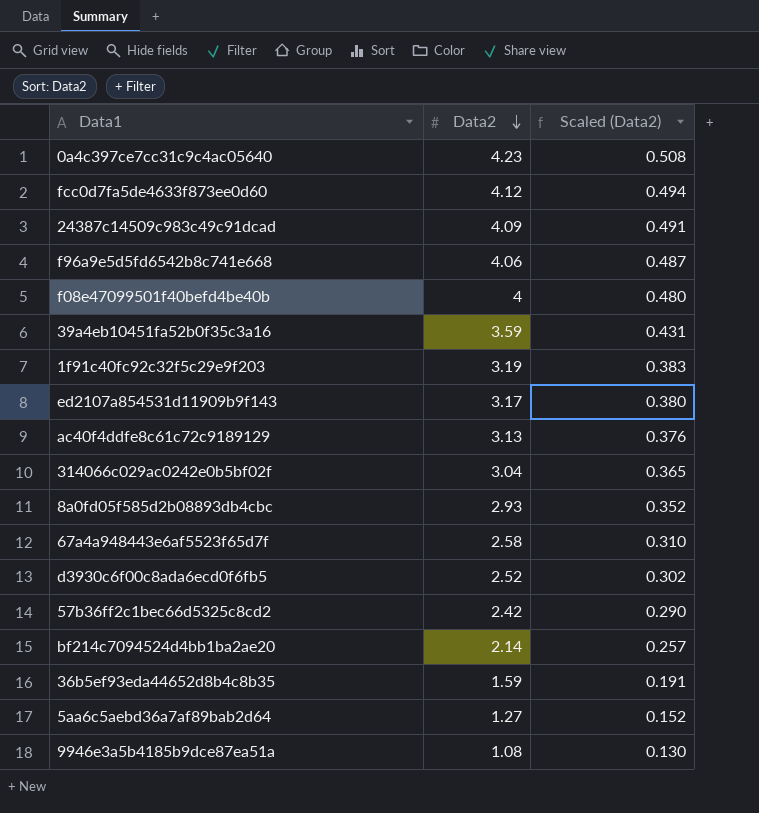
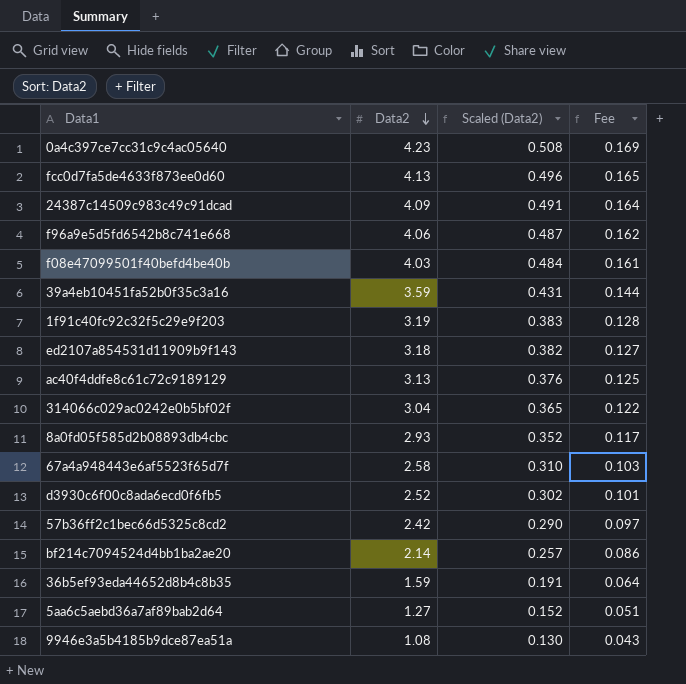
column Fee | formula: none -> [Data2] * 0.04
fcc0d7fa5de4633f873ee0d60 | Data2: 4.12 -> 4.13
fcc0d7fa5de4633f873ee0d60 | Scaled (Data2): 0.494 -> 0.496
f08e47099501f40befd4be40b | Data2: 4 -> 4.03
f08e47099501f40befd4be40b | Scaled (Data2): 0.480 -> 0.484
ed2107a854531d11909b9f143 | Data2: 3.17 -> 3.18
ed2107a854531d11909b9f143 | Scaled (Data2): 0.380 -> 0.382

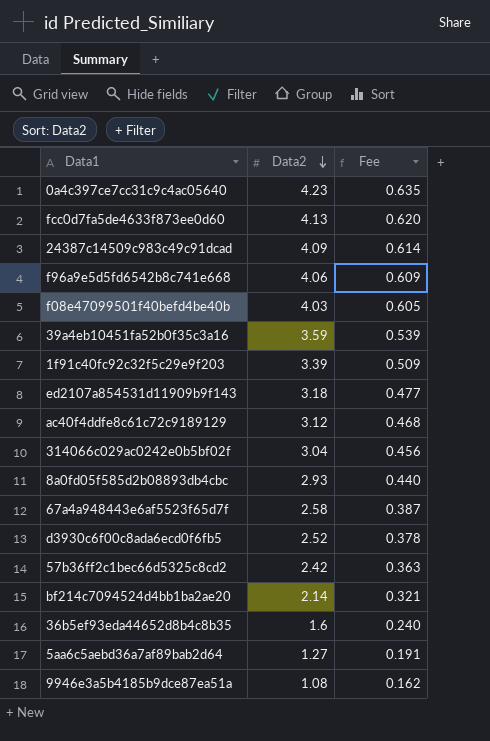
column Scaled (Data2) | formula: [Data2] * 0.12 -> none
column Fee | formula: [Data2] * 0.04 -> [Data2] * 0.15
1f91c40fc92c32f5c29e9f203 | Data2: 3.19 -> 3.39
ac40f4ddfe8c61c72c9189129 | Data2: 3.13 -> 3.12
36b5ef93eda44652d8b4c8b35 | Data2: 1.59 -> 1.6

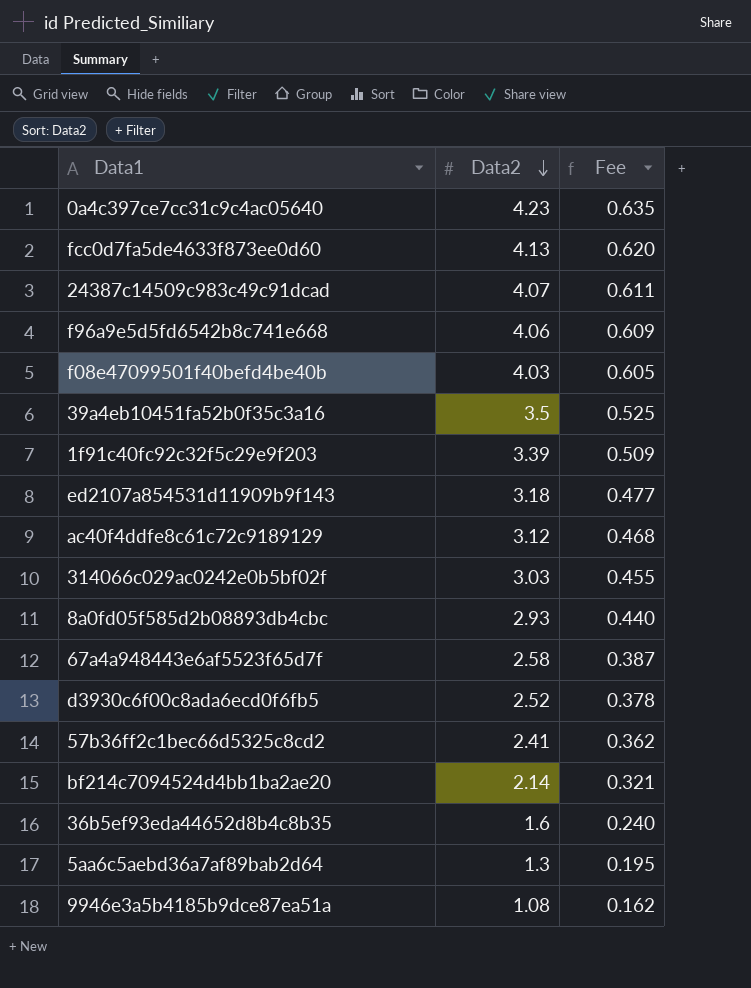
24387c14509c983c49c91dcad | Data2: 4.09 -> 4.07
24387c14509c983c49c91dcad | Fee: 0.614 -> 0.611
39a4eb10451fa52b0f35c3a16 | Data2: 3.59 -> 3.5
39a4eb10451fa52b0f35c3a16 | Fee: 0.539 -> 0.525
314066c029ac0242e0b5bf02f | Data2: 3.04 -> 3.03
314066c029ac0242e0b5bf02f | Fee: 0.456 -> 0.455
57b36ff2c1bec66d5325c8cd2 | Data2: 2.42 -> 2.41
57b36ff2c1bec66d5325c8cd2 | Fee: 0.363 -> 0.362
5aa6c5aebd36a7af89bab2d64 | Data2: 1.27 -> 1.3
5aa6c5aebd36a7af89bab2d64 | Fee: 0.191 -> 0.195

